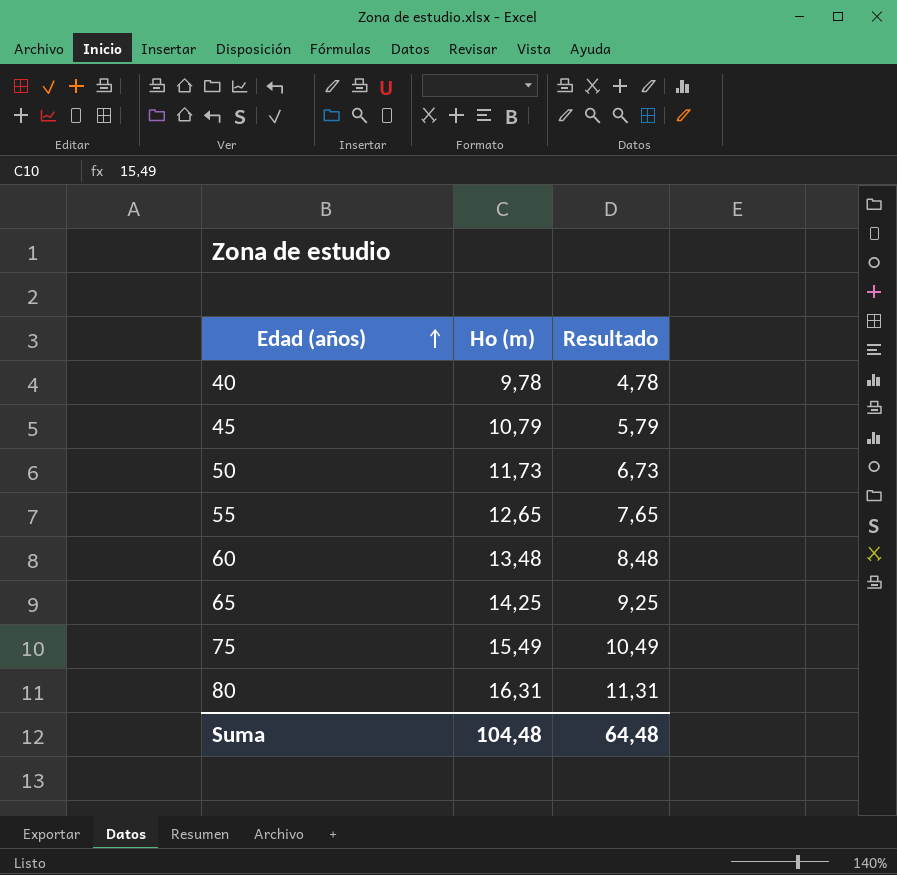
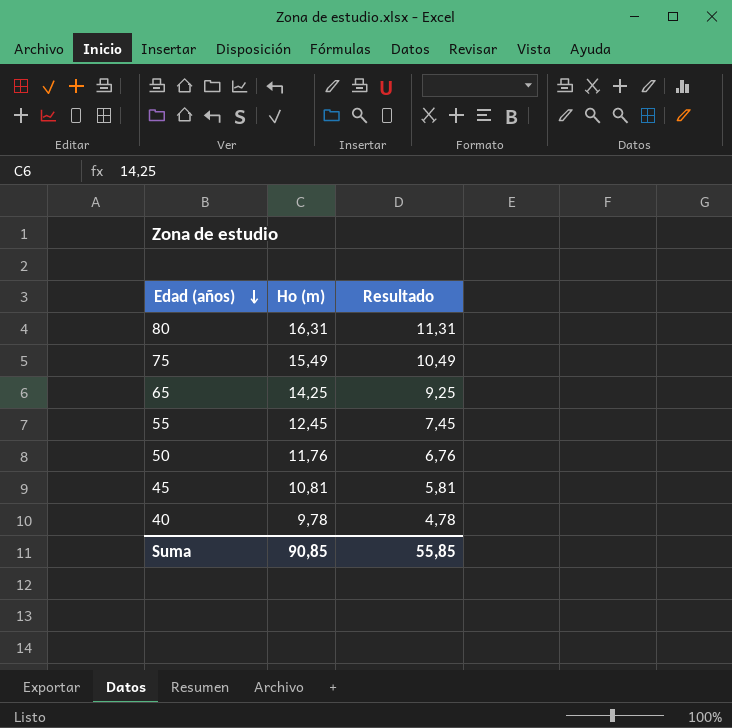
row order: Edad (años) ascending -> Edad (años) descending
row 60: 13,48 | 8,48 -> none
55 | Ho (m): 12,65 -> 12,45
55 | Resultado: 7,65 -> 7,45
50 | Ho (m): 11,73 -> 11,76
50 | Resultado: 6,73 -> 6,76
45 | Ho (m): 10,79 -> 10,81
45 | Resultado: 5,79 -> 5,81
Suma | Ho (m): 104,48 -> 90,85
Suma | Resultado: 64,48 -> 55,85

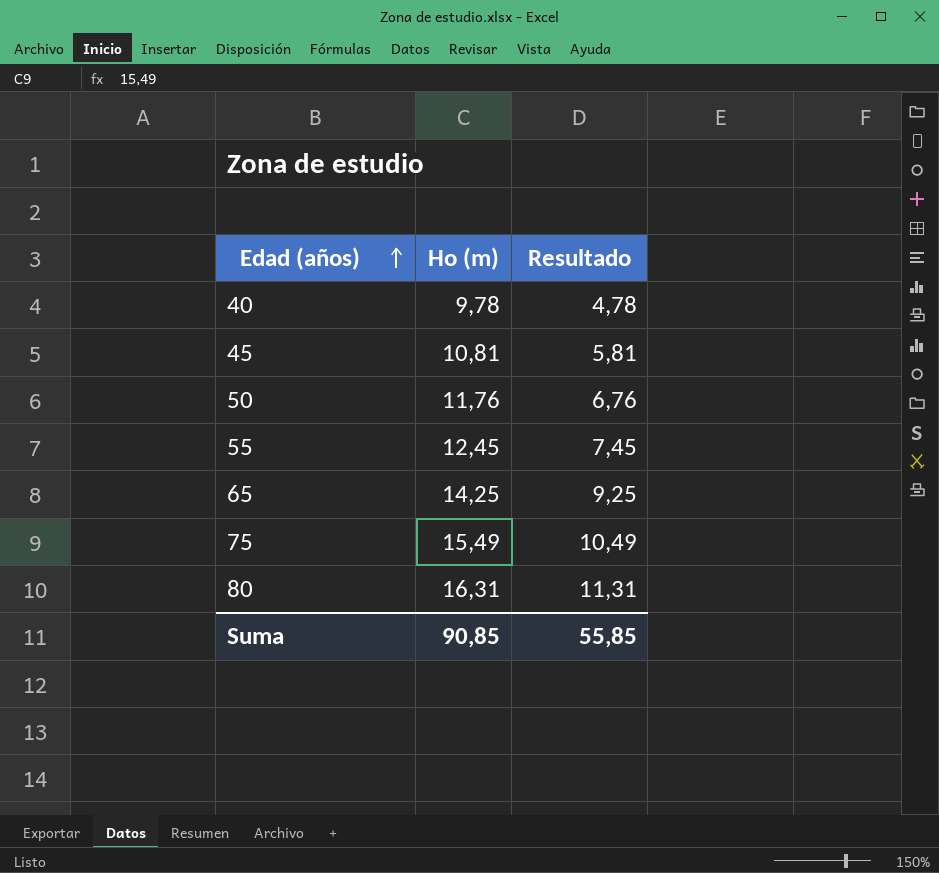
row order: Edad (años) descending -> Edad (años) ascending

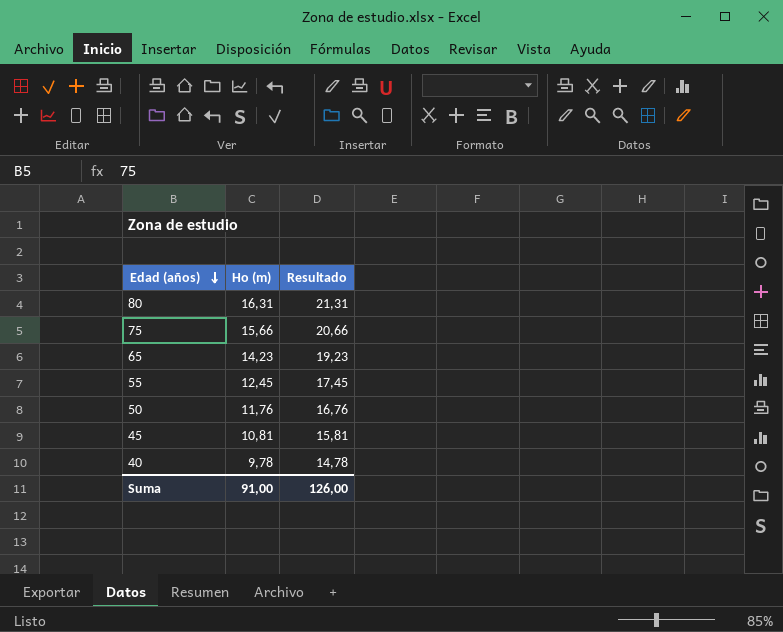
row order: Edad (años) ascending -> Edad (años) descending
column Resultado | formula: [Ho (m)] - 5 -> [Ho (m)] + 5
75 | Ho (m): 15,49 -> 15,66
65 | Ho (m): 14,25 -> 14,23
Suma | Ho (m): 90,85 -> 91,00
Suma | Resultado: 55,85 -> 126,00

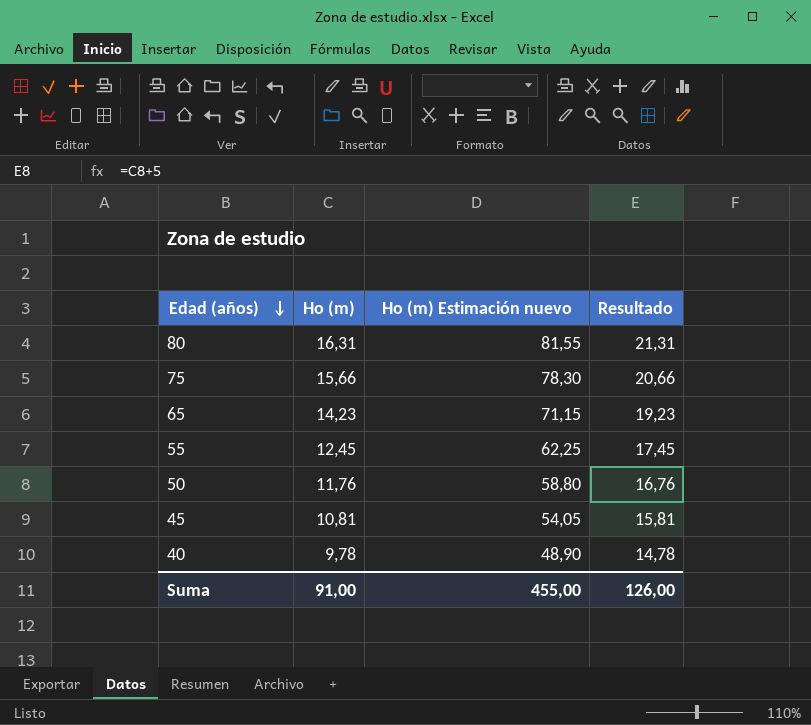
column Ho (m) Estimación nuevo | formula: none -> [Ho (m)] * 5

